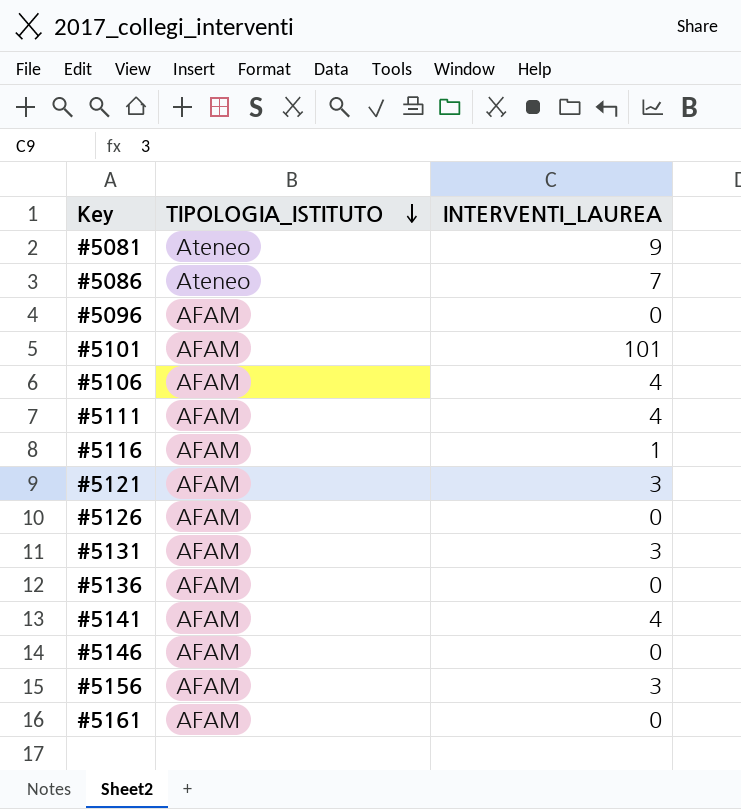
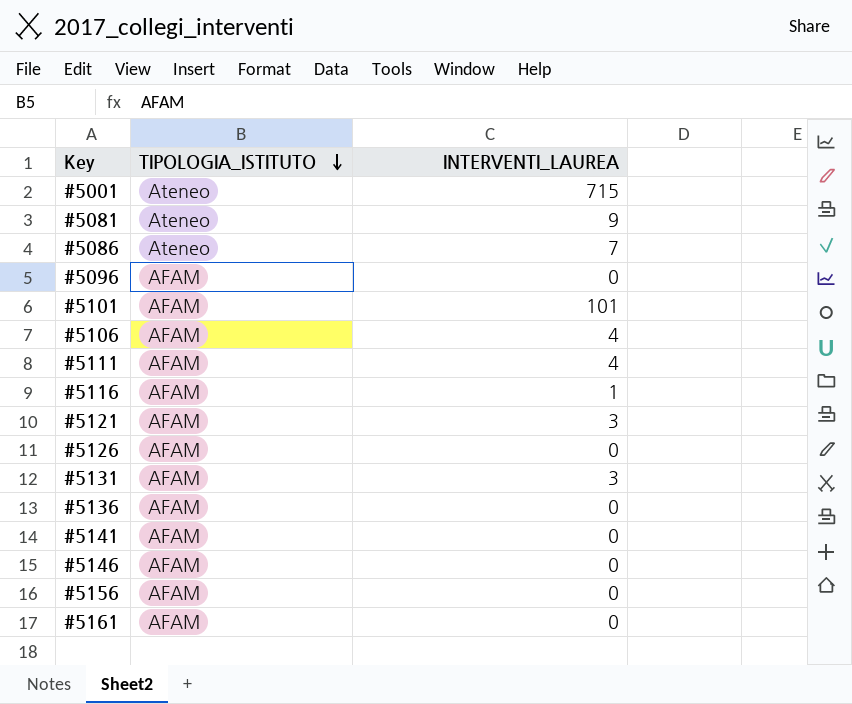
row #5001: none -> Ateneo | 715
#5141 | INTERVENTI_LAUREA: 4 -> 0
#5156 | INTERVENTI_LAUREA: 3 -> 0

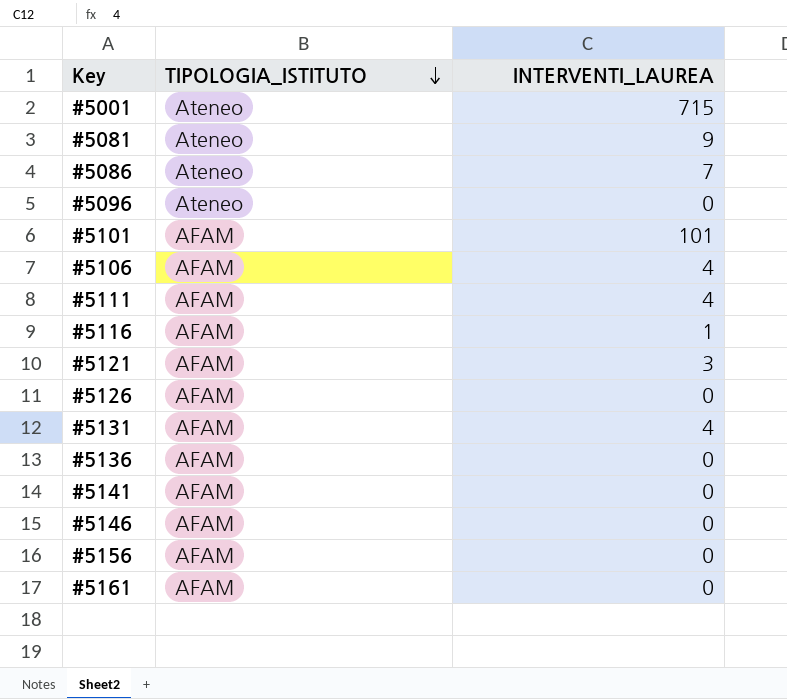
#5096 | TIPOLOGIA_ISTITUTO: AFAM -> Ateneo
#5131 | INTERVENTI_LAUREA: 3 -> 4

